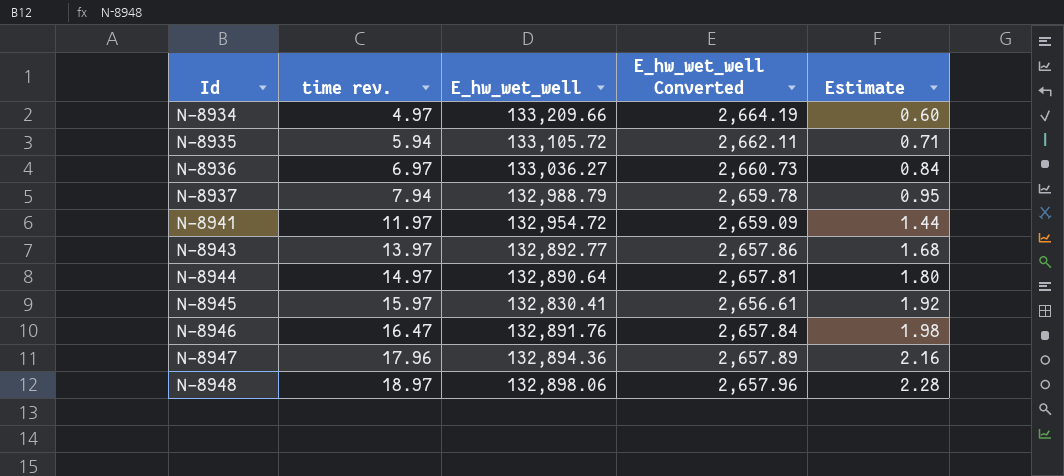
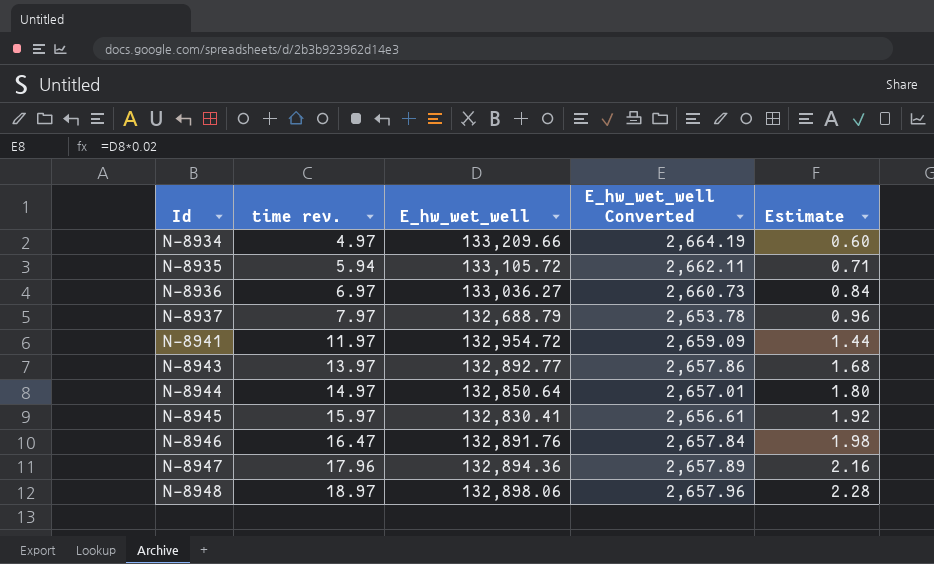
N-8937 | time rev.: 7.94 -> 7.97
N-8937 | E_hw_wet_well: 132,988.79 -> 132,688.79
N-8937 | E_hw_wet_well Converted: 2,659.78 -> 2,653.78
N-8937 | Estimate: 0.95 -> 0.96
N-8944 | E_hw_wet_well: 132,890.64 -> 132,850.64
N-8944 | E_hw_wet_well Converted: 2,657.81 -> 2,657.01

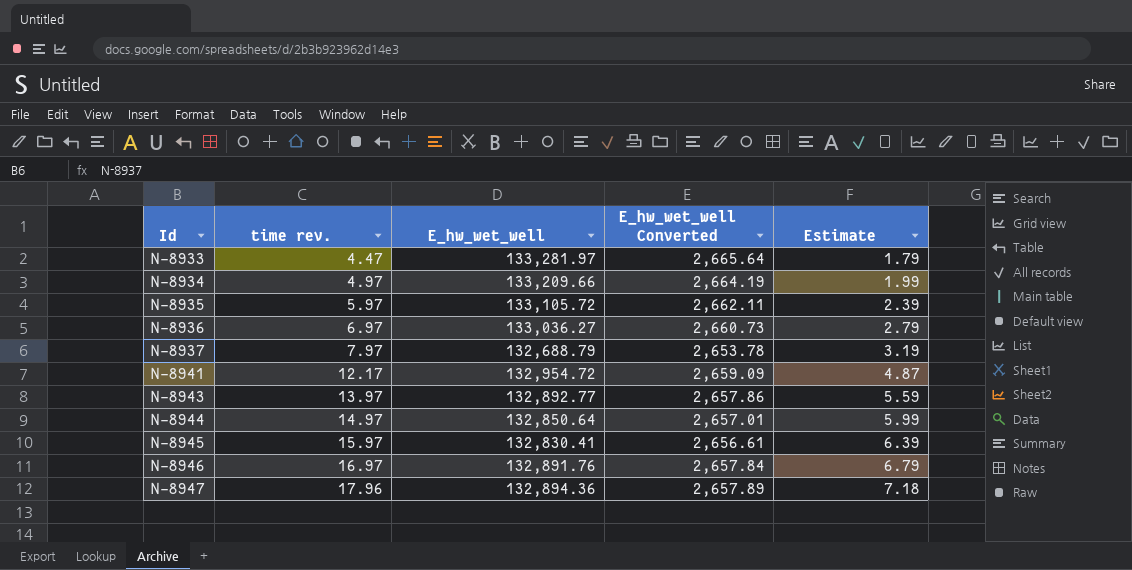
column Estimate | formula: [time rev.] * 0.12 -> [time rev.] * 0.4
row N-8948: 18.97 | 132,898.06 | 2,657.96 | 2.28 -> none
row N-8933: none -> 4.47 | 133,281.97 | 2,665.64 | 1.79
N-8935 | time rev.: 5.94 -> 5.97
N-8941 | time rev.: 11.97 -> 12.17
N-8946 | time rev.: 16.47 -> 16.97

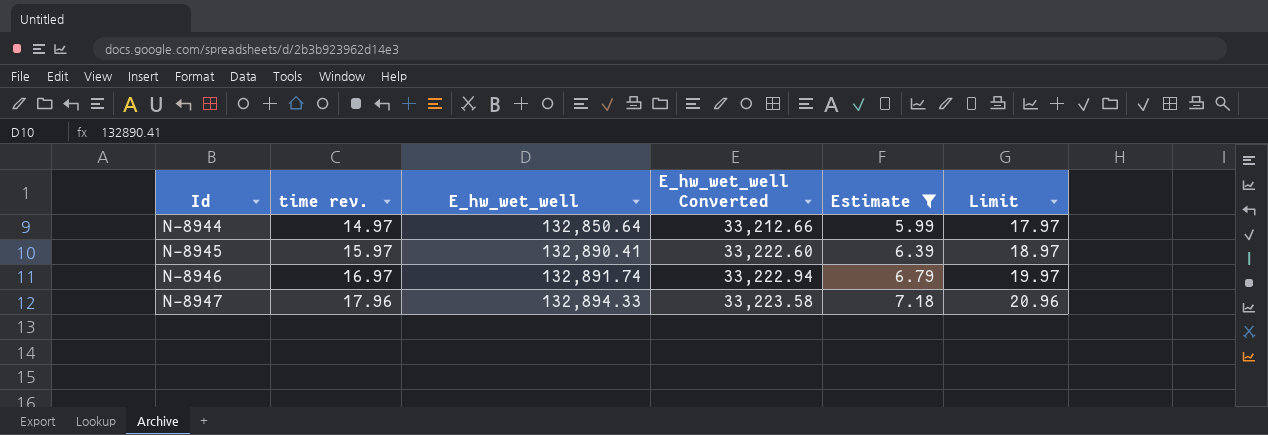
filter: none -> Estimate >= 5.99
column E_hw_wet_well Converted | formula: [E_hw_wet_well] * 0.02 -> [E_hw_wet_well] * 0.25
column Limit | formula: none -> [time rev.] + 3
N-8945 | E_hw_wet_well: 132,830.41 -> 132,890.41
N-8946 | E_hw_wet_well: 132,891.76 -> 132,891.74
N-8947 | E_hw_wet_well: 132,894.36 -> 132,894.33

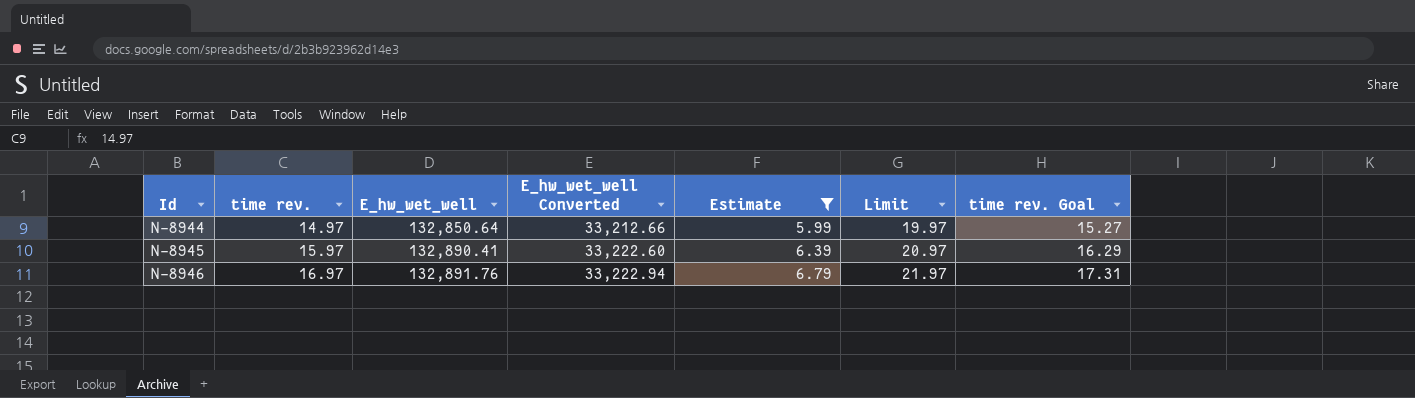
column Limit | formula: [time rev.] + 3 -> [time rev.] + 5
column time rev. Goal | formula: none -> [time rev.] * 1.02
row N-8947: 17.96 | 132,894.33 | 33,223.58 | 7.18 | 20.96 -> none
N-8946 | E_hw_wet_well: 132,891.74 -> 132,891.76

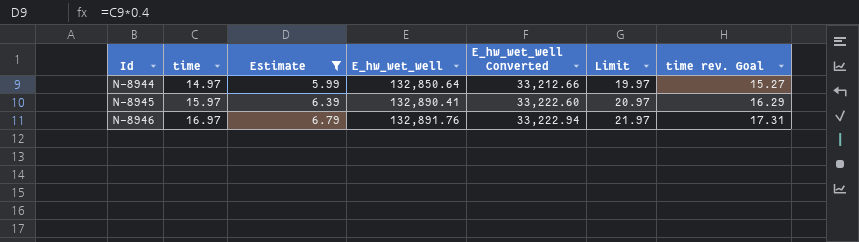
column name: time rev. -> time
column Estimate | position: 5 -> 3

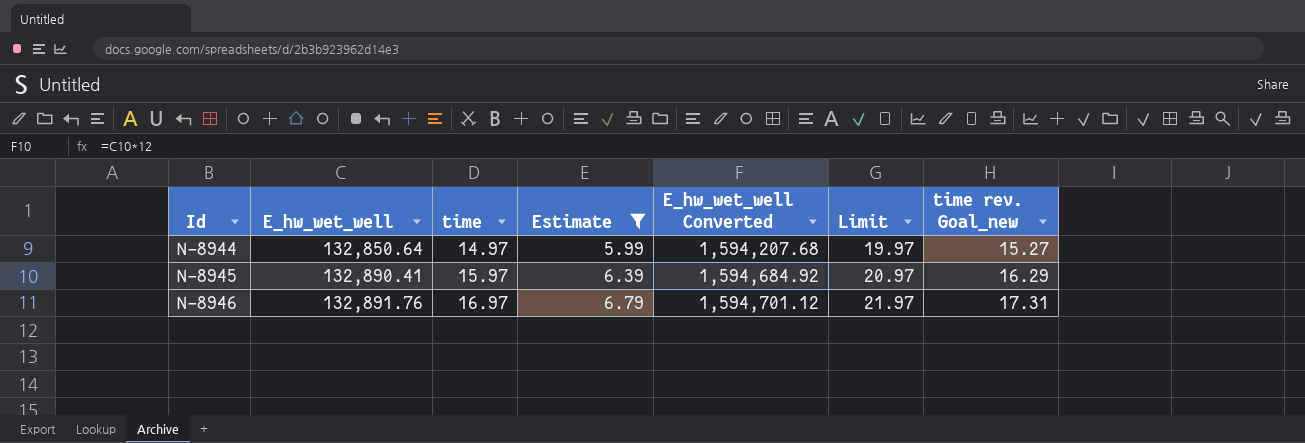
column E_hw_wet_well | position: 4 -> 2
column E_hw_wet_well Converted | formula: [E_hw_wet_well] * 0.25 -> [E_hw_wet_well] * 12
column name: time rev. Goal -> time rev. Goal_new

